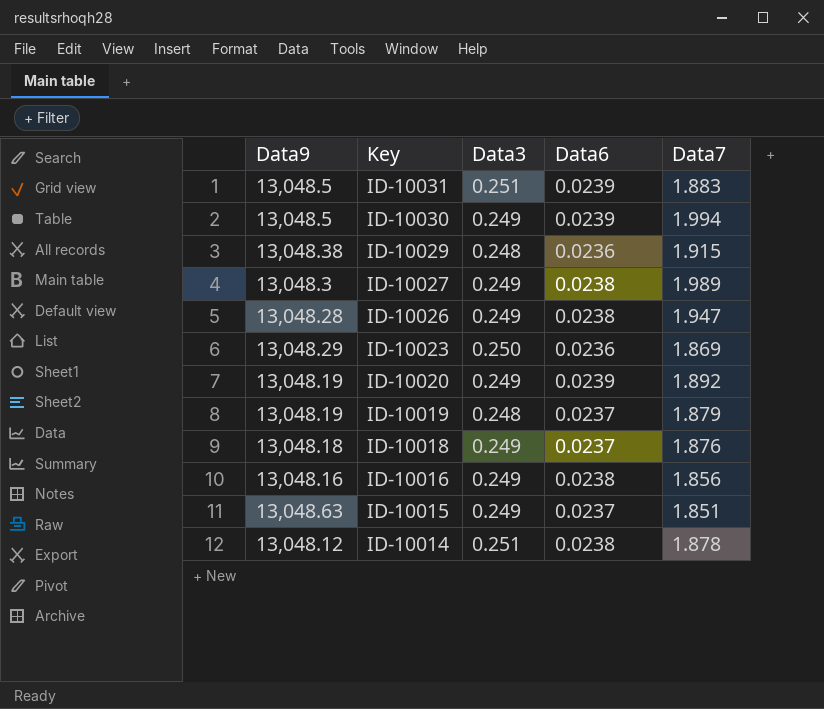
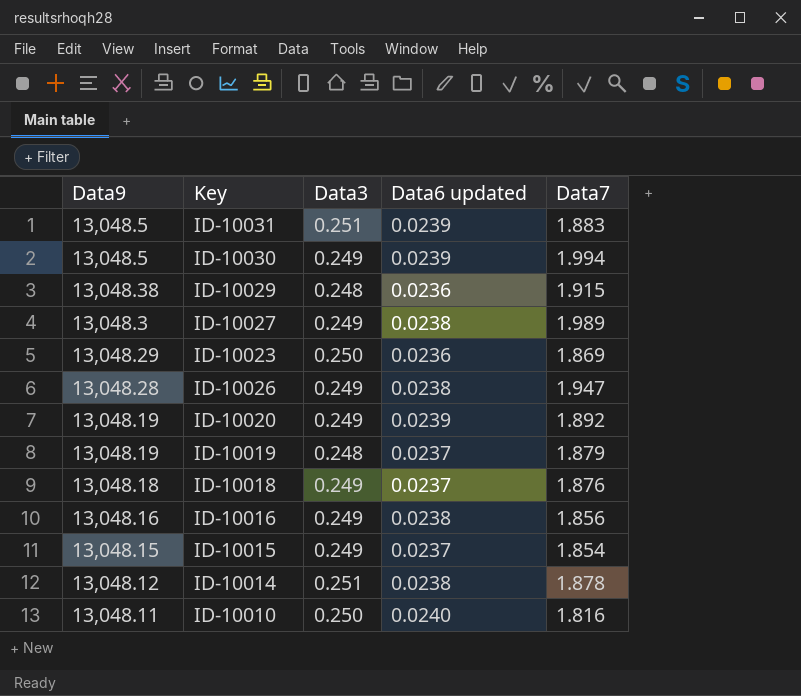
row order: Key descending -> Data9 descending
column name: Data6 -> Data6 updated
ID-10015 | Data9: 13,048.63 -> 13,048.15
ID-10015 | Data7: 1.851 -> 1.854
row ID-10010: none -> 13,048.11 | 0.250 | 0.0240 | 1.816

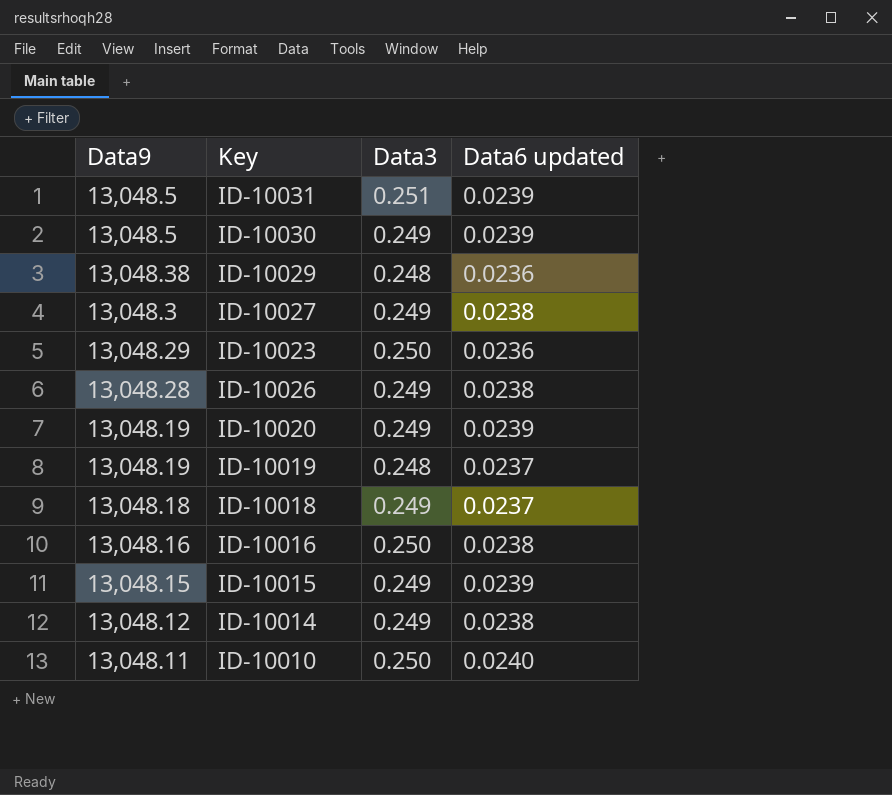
column Data7 | position: 5 -> none
ID-10016 | Data3: 0.249 -> 0.250
ID-10015 | Data6 updated: 0.0237 -> 0.0239
ID-10014 | Data3: 0.251 -> 0.249

